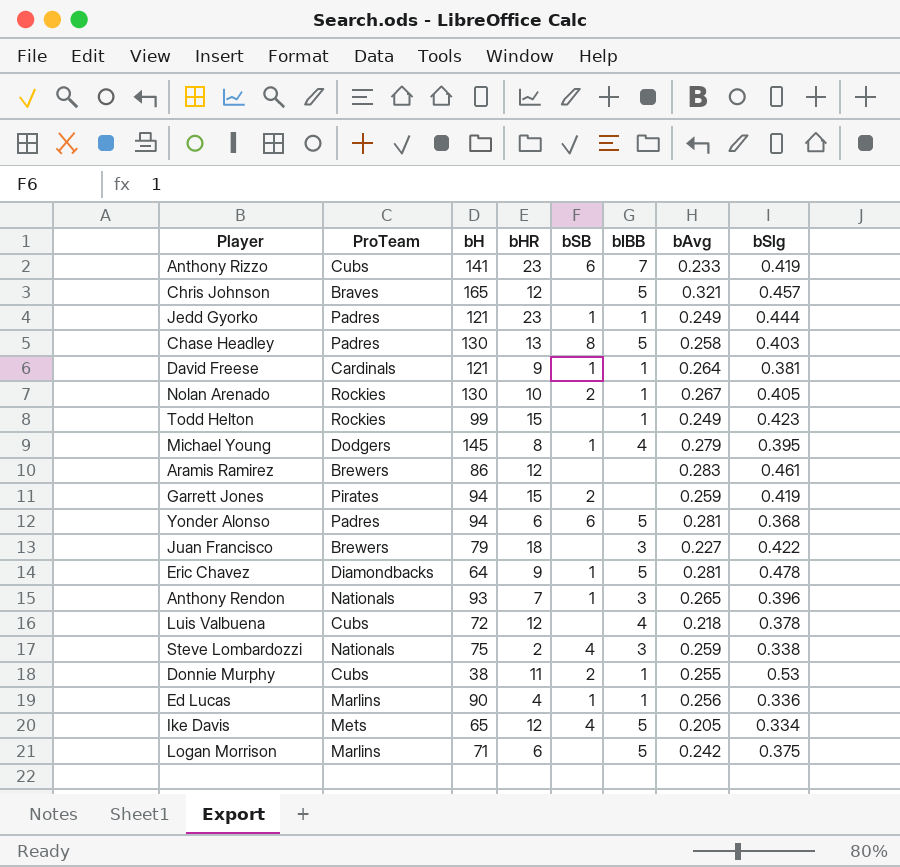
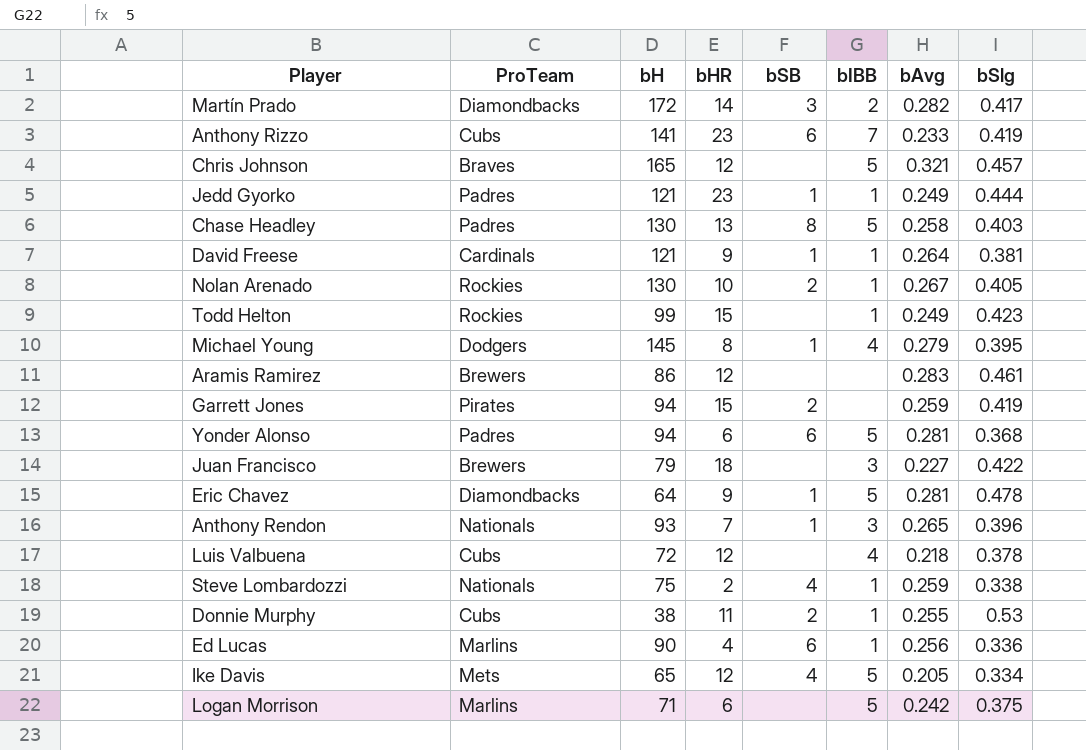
row Martín Prado: none -> Diamondbacks | 172 | 14 | 3 | 2 | 0.282 | 0.417
Steve Lombardozzi | bIBB: 3 -> 1
Ed Lucas | bSB: 1 -> 6

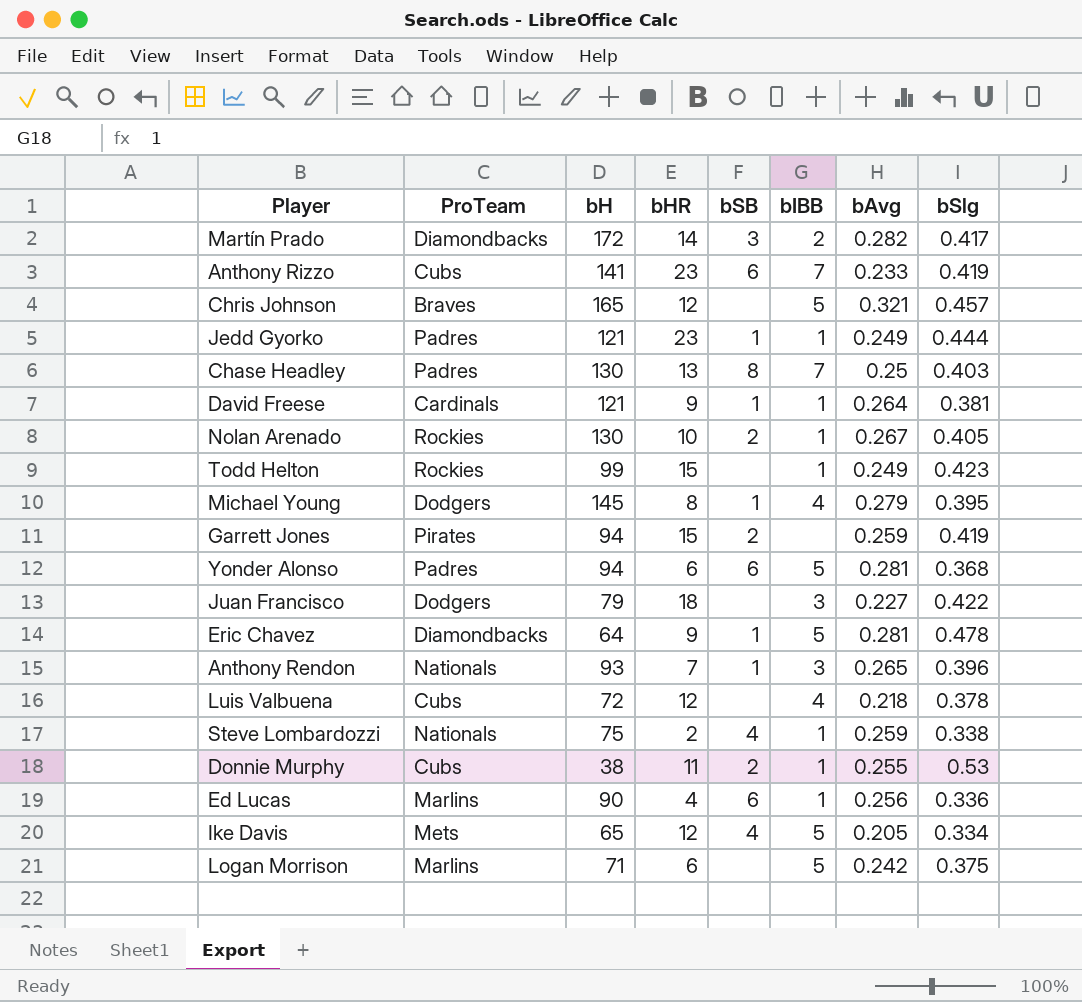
row Aramis Ramirez: Brewers | 86 | 12 | none | none | 0.283 | 0.461 -> none
Chase Headley | bIBB: 5 -> 7
Chase Headley | bAvg: 0.258 -> 0.25
Juan Francisco | ProTeam: Brewers -> Dodgers

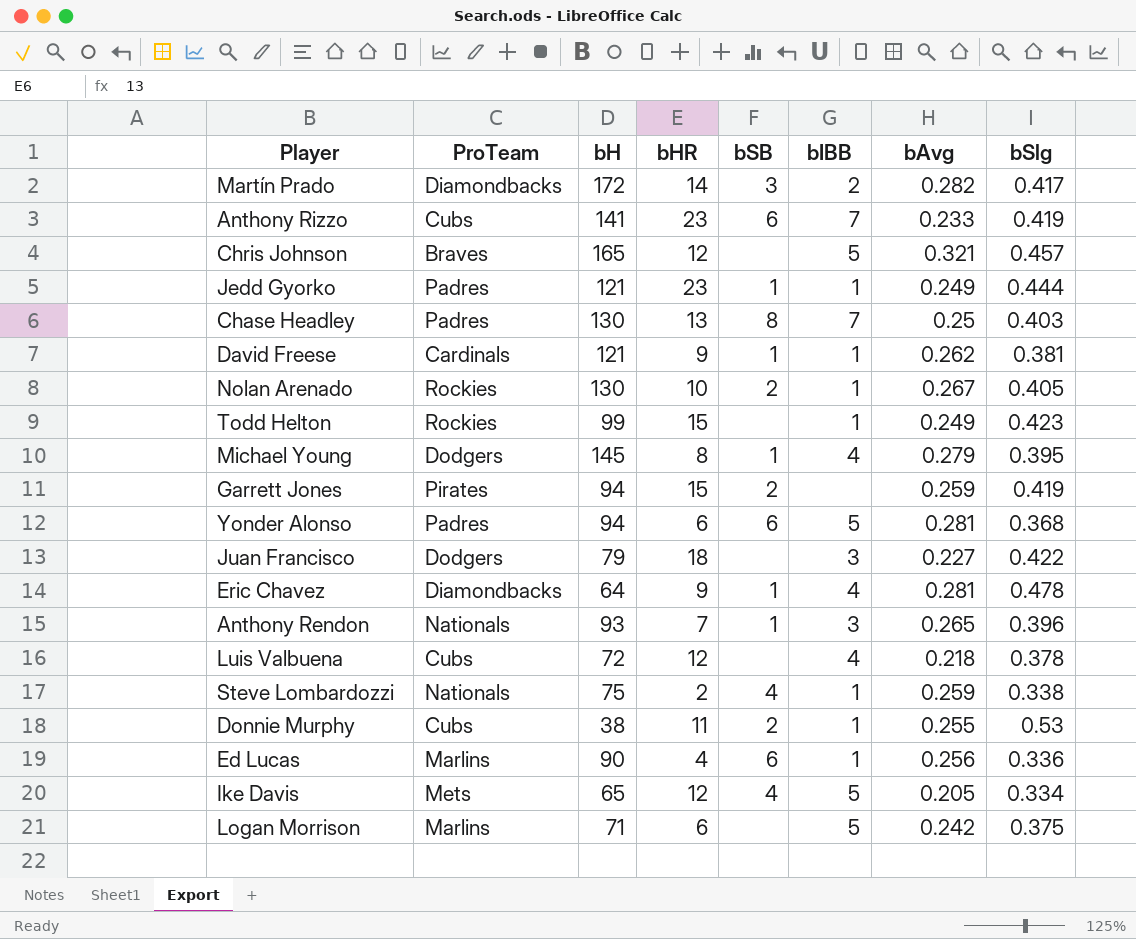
David Freese | bAvg: 0.264 -> 0.262
Eric Chavez | bIBB: 5 -> 4

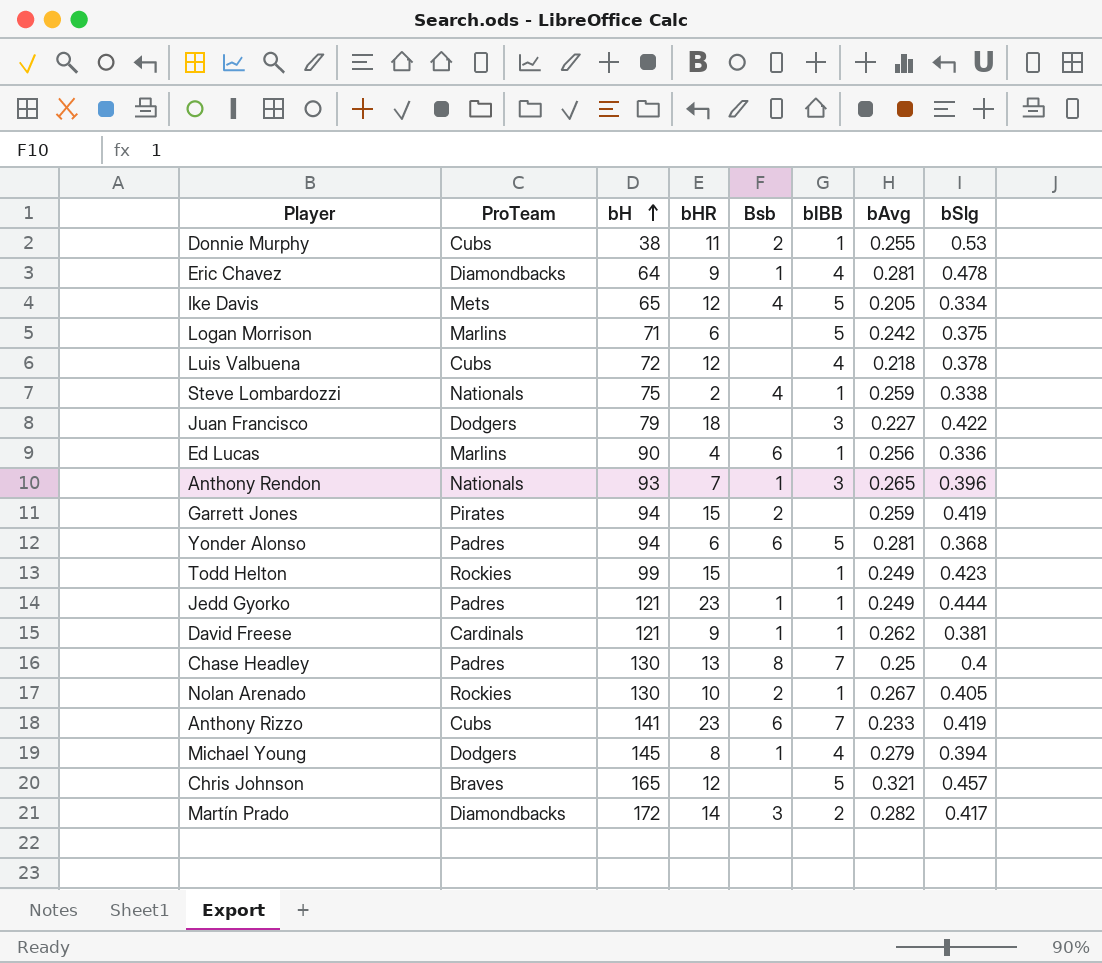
row order: none -> bH ascending
column name: bSB -> Bsb
Chase Headley | bSlg: 0.403 -> 0.4
Michael Young | bSlg: 0.395 -> 0.394

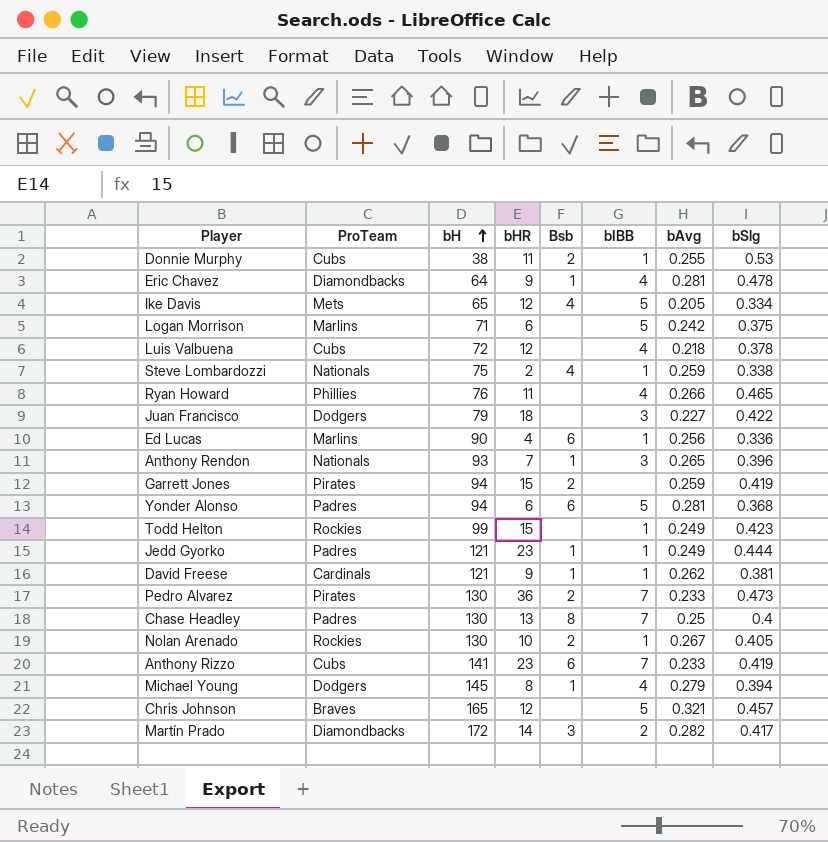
row Ryan Howard: none -> Phillies | 76 | 11 | none | 4 | 0.266 | 0.465
row Pedro Alvarez: none -> Pirates | 130 | 36 | 2 | 7 | 0.233 | 0.473

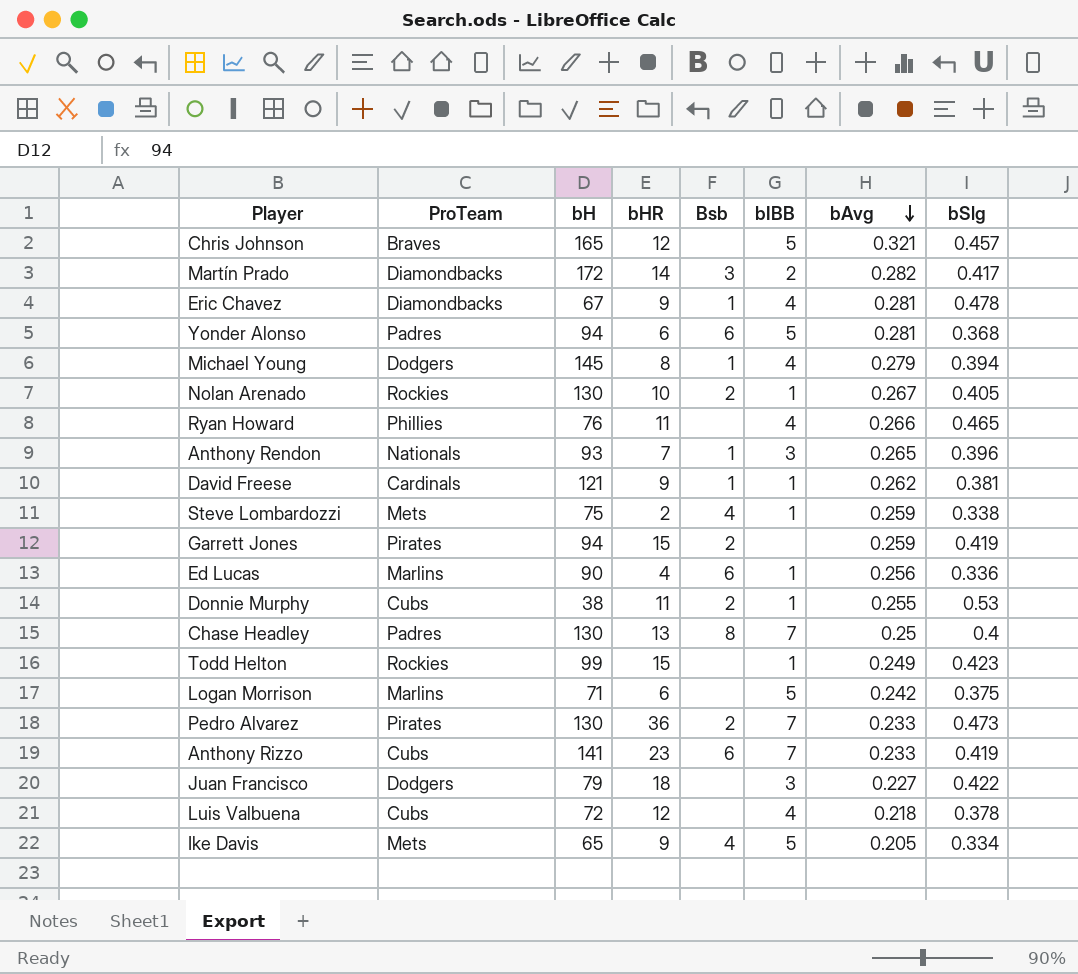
row order: bH ascending -> bAvg descending
row Jedd Gyorko: Padres | 121 | 23 | 1 | 1 | 0.249 | 0.444 -> none
Eric Chavez | bH: 64 -> 67
Steve Lombardozzi | ProTeam: Nationals -> Mets
Ike Davis | bHR: 12 -> 9

